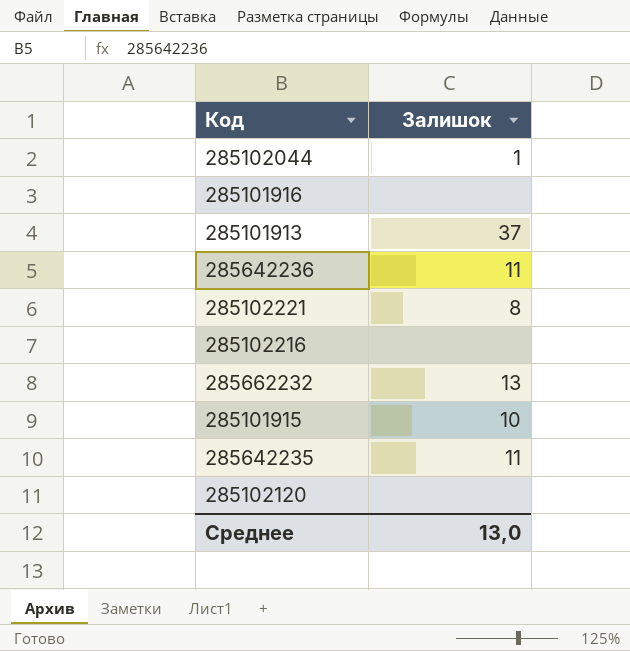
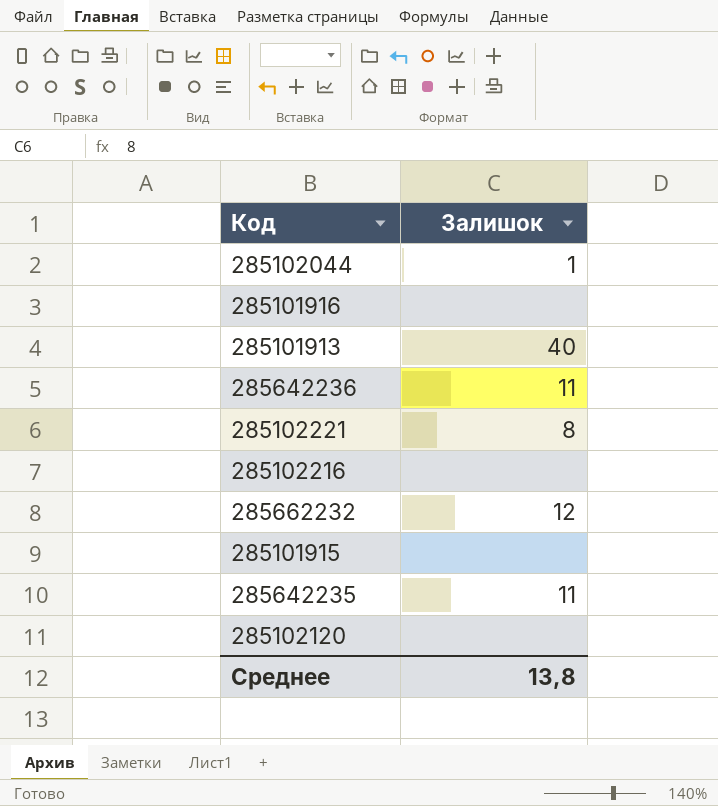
285101913 | Залишок: 37 -> 40
285662232 | Залишок: 13 -> 12
285101915 | Залишок: 10 -> none
Среднее | Залишок: 13,0 -> 13,8

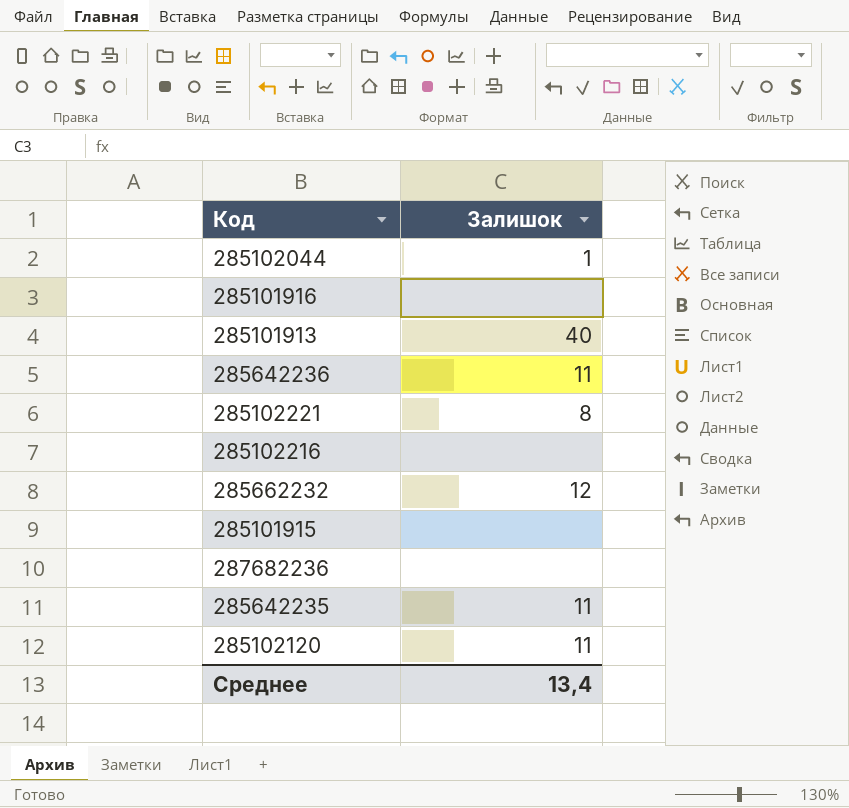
row 287682236: none -> none
285102120 | Залишок: none -> 11
Среднее | Залишок: 13,8 -> 13,4

